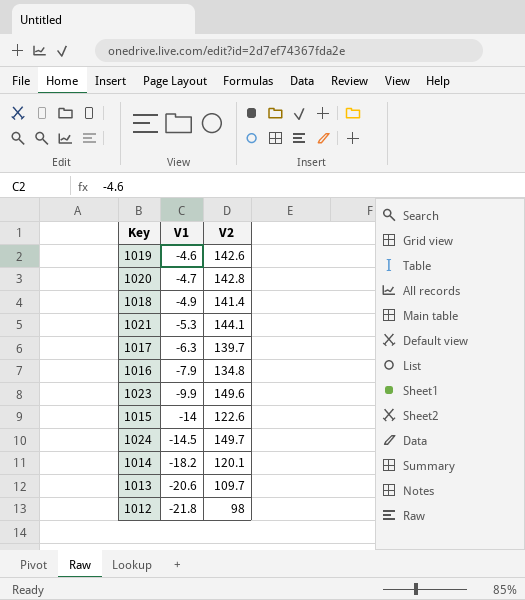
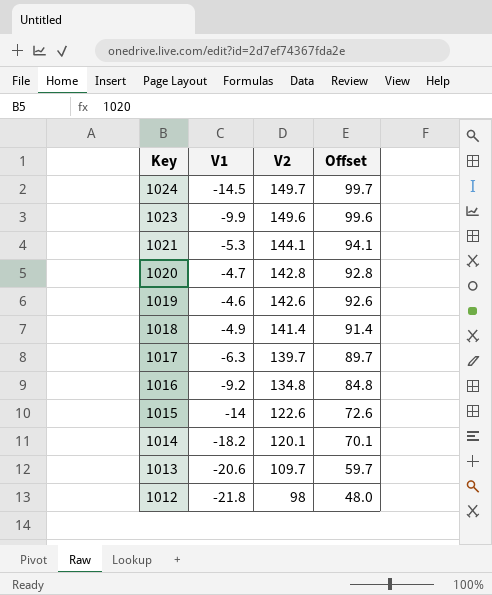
row order: V1 descending -> Key descending
column Offset | formula: none -> [V2] - 50
1016 | V1: -7.9 -> -9.2

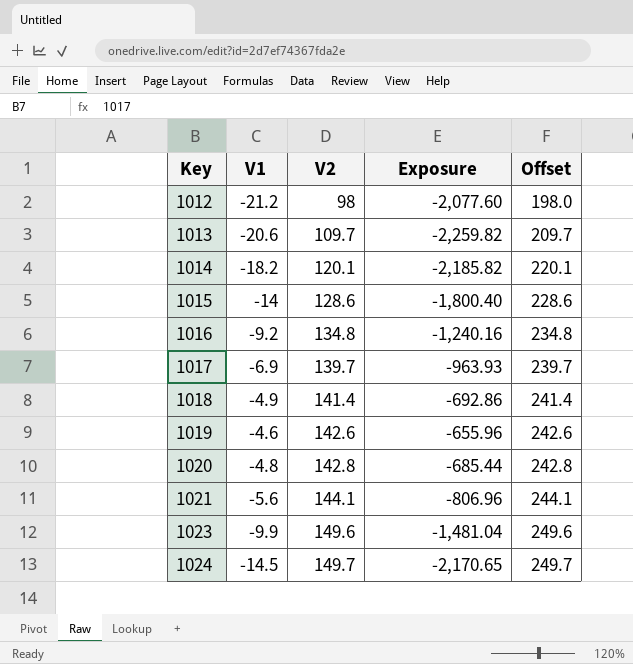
row order: Key descending -> Key ascending
column Exposure | formula: none -> [V1] * [V2]
column Offset | formula: [V2] - 50 -> [V2] + 100
1012 | V1: -21.8 -> -21.2
1015 | V2: 122.6 -> 128.6
1017 | V1: -6.3 -> -6.9
1020 | V1: -4.7 -> -4.8
1021 | V1: -5.3 -> -5.6

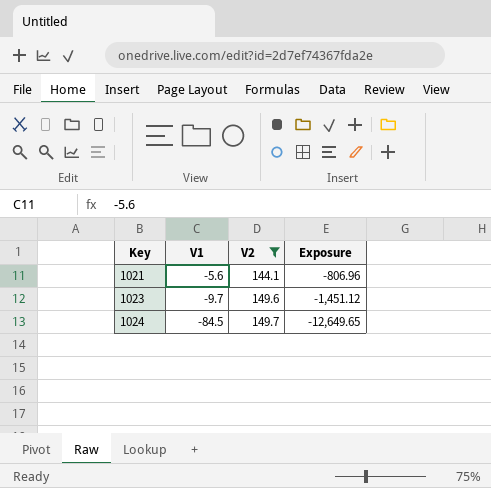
filter: none -> V2 >= 144.1
column Offset | formula: [V2] + 100 -> none
1023 | V1: -9.9 -> -9.7
1023 | Exposure: -1,481.04 -> -1,451.12
1024 | V1: -14.5 -> -84.5
1024 | Exposure: -2,170.65 -> -12,649.65

